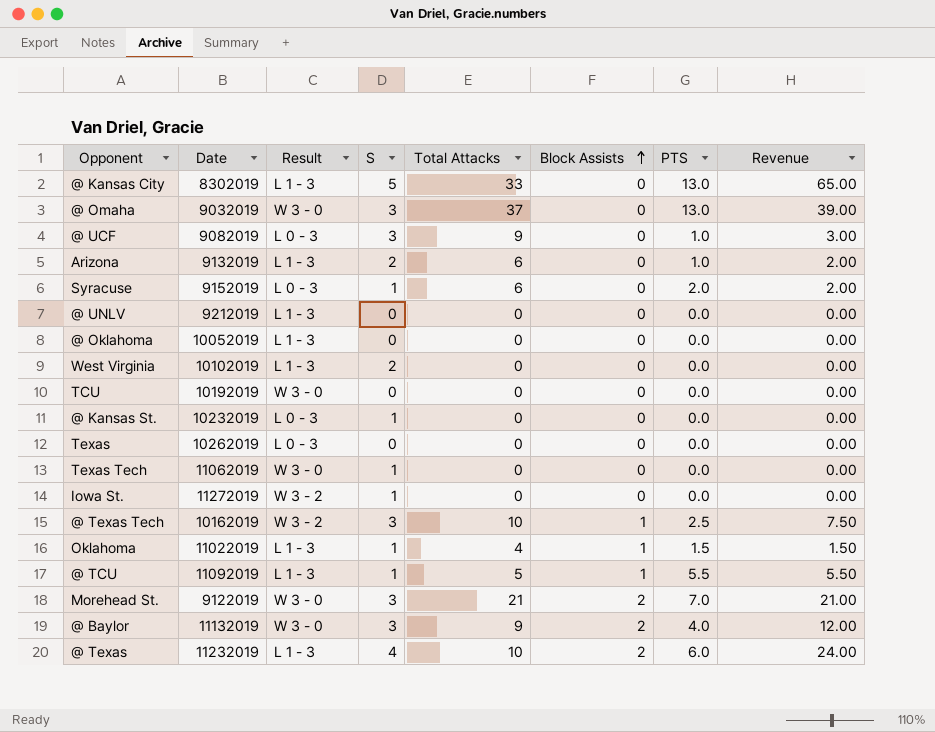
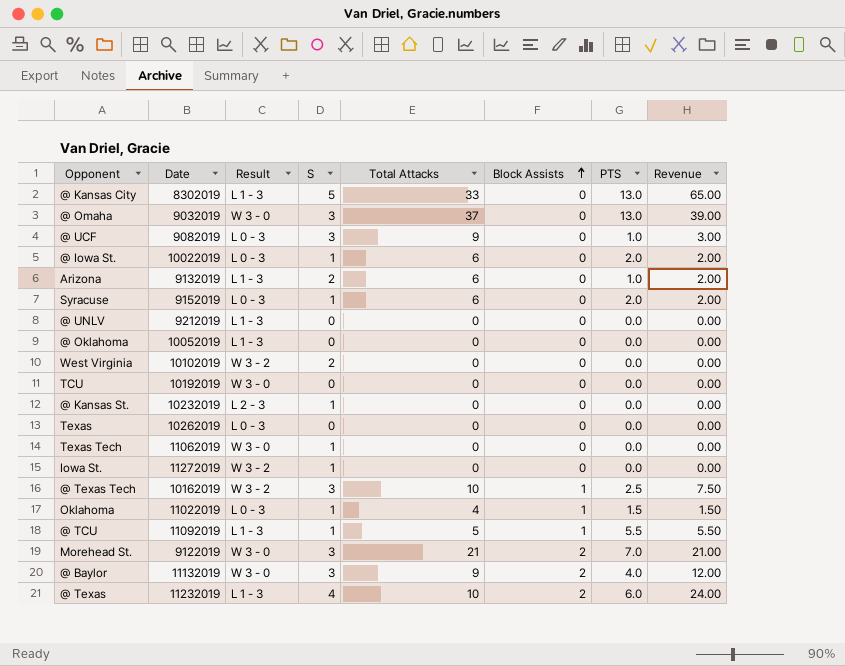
row @ Iowa St.: none -> 10022019 | L 0 - 3 | 1 | 6 | 0 | 2.0 | 2.00
West Virginia | Result: L 1 - 3 -> W 3 - 2
@ Kansas St. | Result: L 0 - 3 -> L 2 - 3
Oklahoma | Result: L 1 - 3 -> L 0 - 3

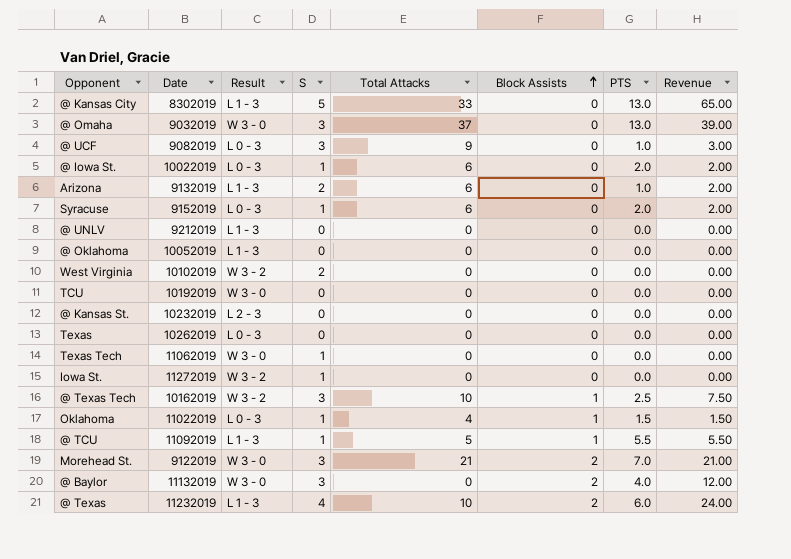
@ Kansas St. | S: 1 -> 0
@ Baylor | Total Attacks: 9 -> 0

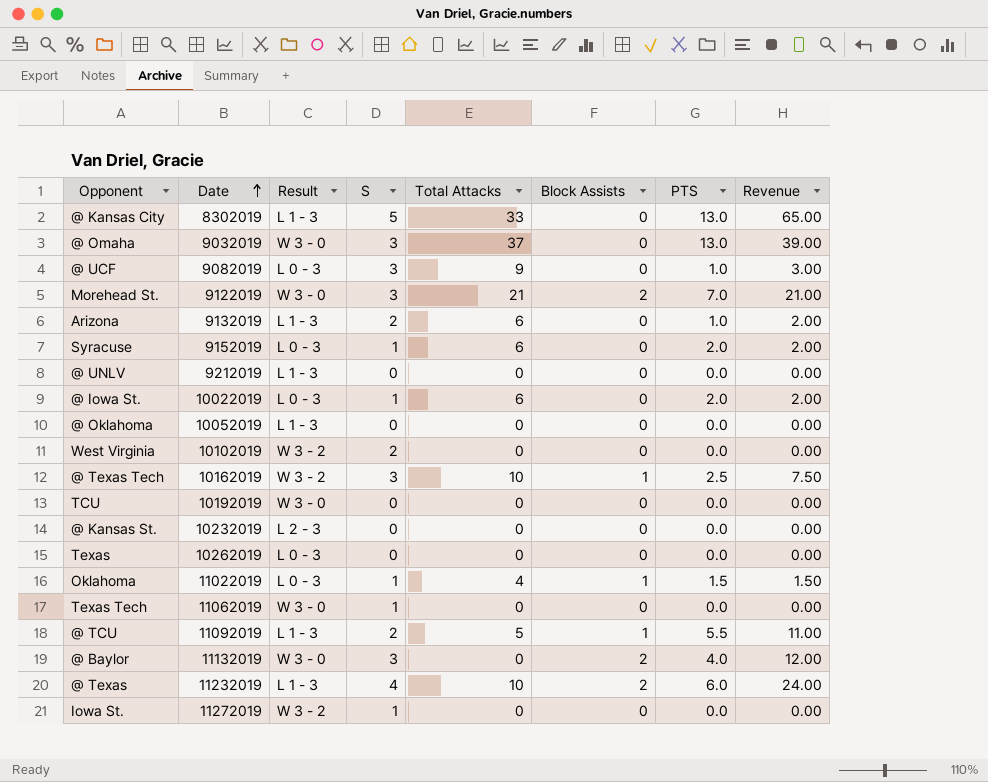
row order: Block Assists ascending -> Date ascending
@ TCU | S: 1 -> 2
@ TCU | Revenue: 5.50 -> 11.00

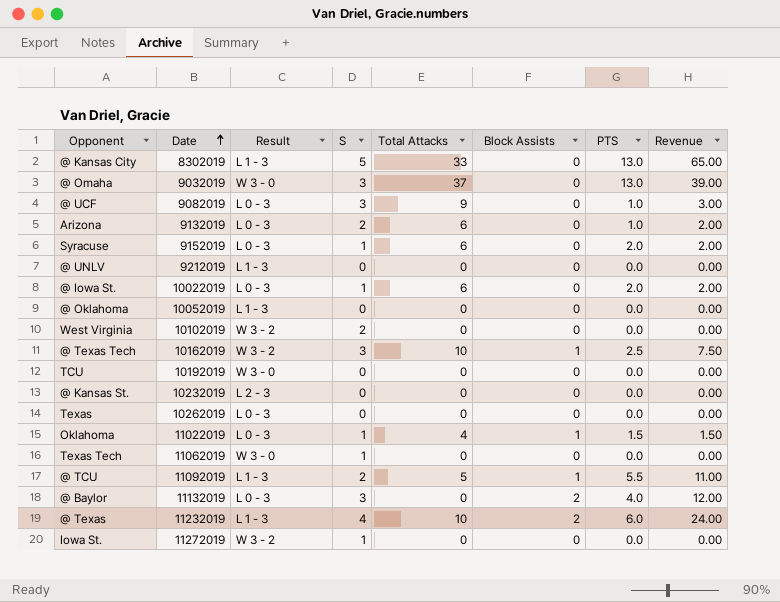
row Morehead St.: 9122019 | W 3 - 0 | 3 | 21 | 2 | 7.0 | 21.00 -> none
Arizona | Result: L 1 - 3 -> L 0 - 3
@ Baylor | Result: W 3 - 0 -> L 0 - 3

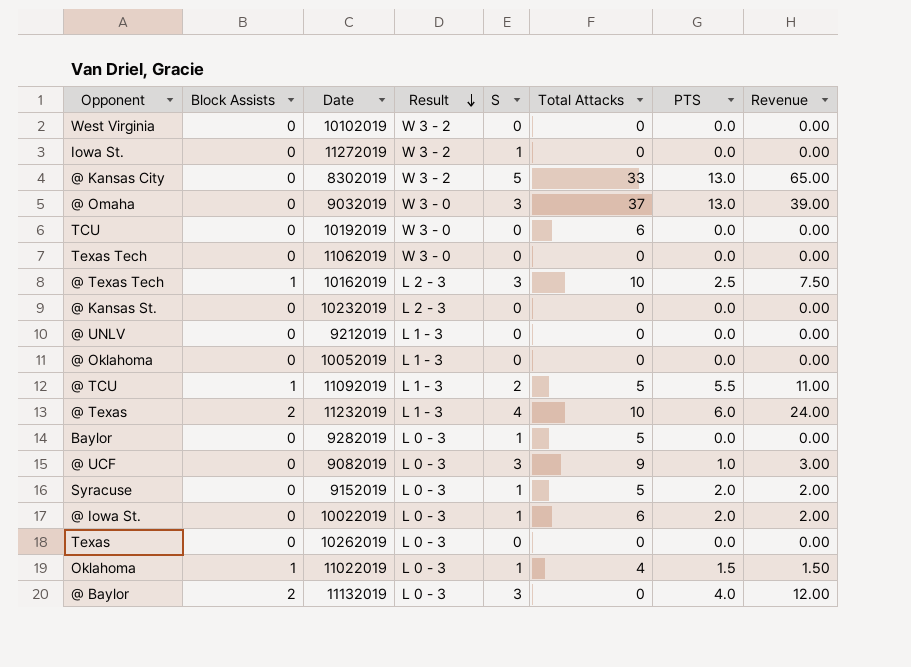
row order: Date ascending -> Result descending
column Block Assists | position: 6 -> 2
row Arizona: 9132019 | L 0 - 3 | 2 | 6 | 0 | 1.0 | 2.00 -> none
West Virginia | S: 2 -> 0
@ Kansas City | Result: L 1 - 3 -> W 3 - 2
TCU | Total Attacks: 0 -> 6
Texas Tech | S: 1 -> 0
@ Texas Tech | Result: W 3 - 2 -> L 2 - 3
row Baylor: none -> 0 | 9282019 | L 0 - 3 | 1 | 5 | 0.0 | 0.00
Syracuse | Total Attacks: 6 -> 5

